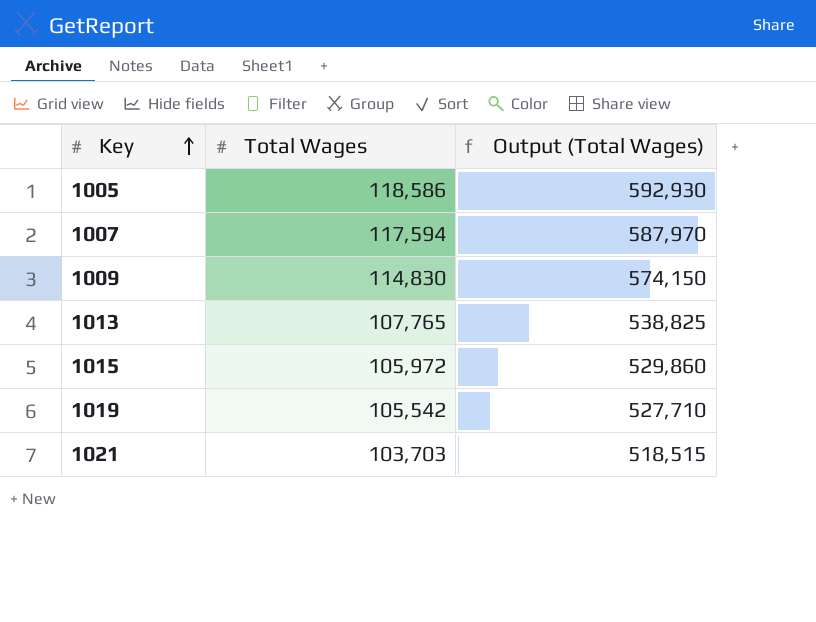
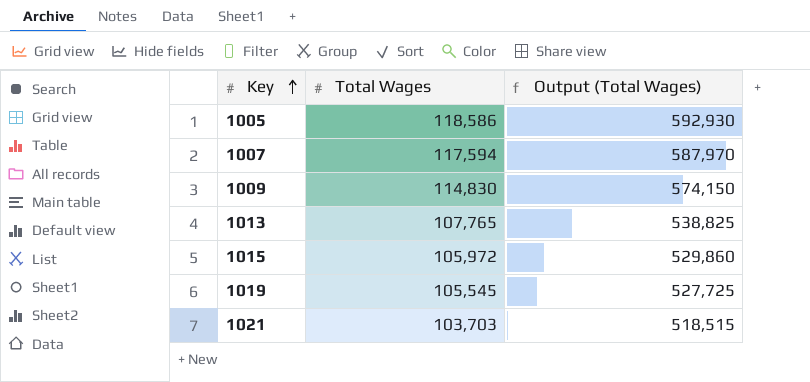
1019 | Total Wages: 105,542 -> 105,545
1019 | Output (Total Wages): 527,710 -> 527,725

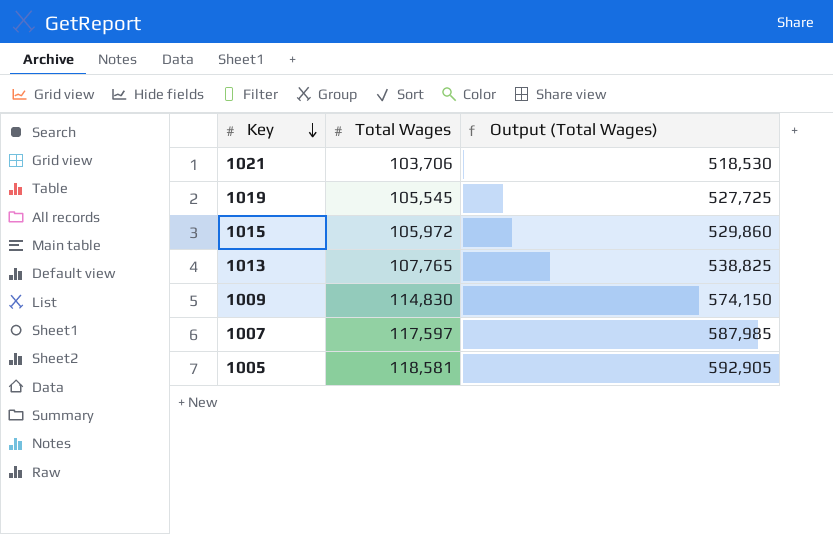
row order: Key ascending -> Key descending
1021 | Total Wages: 103,703 -> 103,706
1021 | Output (Total Wages): 518,515 -> 518,530
1007 | Total Wages: 117,594 -> 117,597
1007 | Output (Total Wages): 587,970 -> 587,985
1005 | Total Wages: 118,586 -> 118,581
1005 | Output (Total Wages): 592,930 -> 592,905

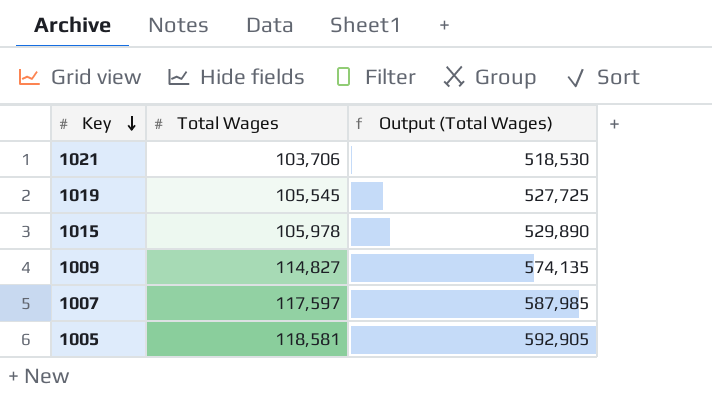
row 1013: 107,765 | 538,825 -> none
1015 | Total Wages: 105,972 -> 105,978
1015 | Output (Total Wages): 529,860 -> 529,890
1009 | Total Wages: 114,830 -> 114,827
1009 | Output (Total Wages): 574,150 -> 574,135

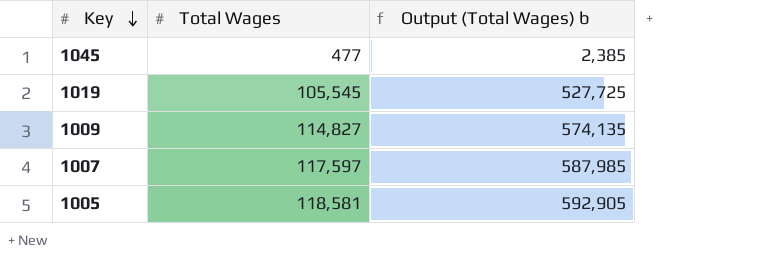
column name: Output (Total Wages) -> Output (Total Wages) b
row 1021: 103,706 | 518,530 -> none
row 1015: 105,978 | 529,890 -> none
row 1045: none -> 477 | 2,385

